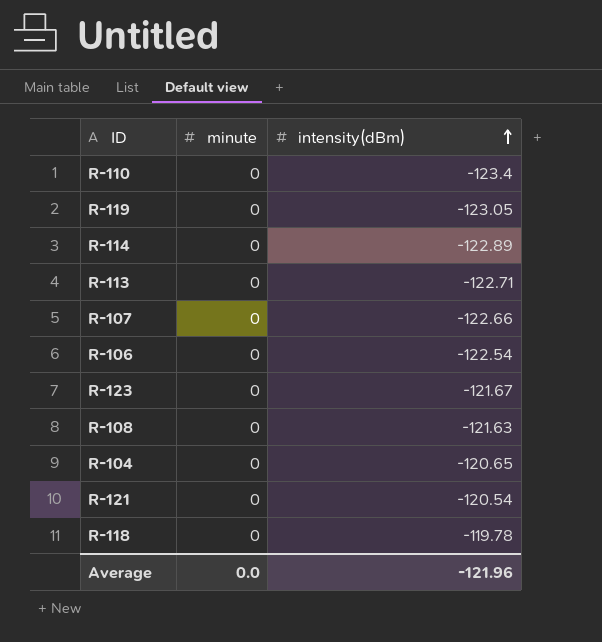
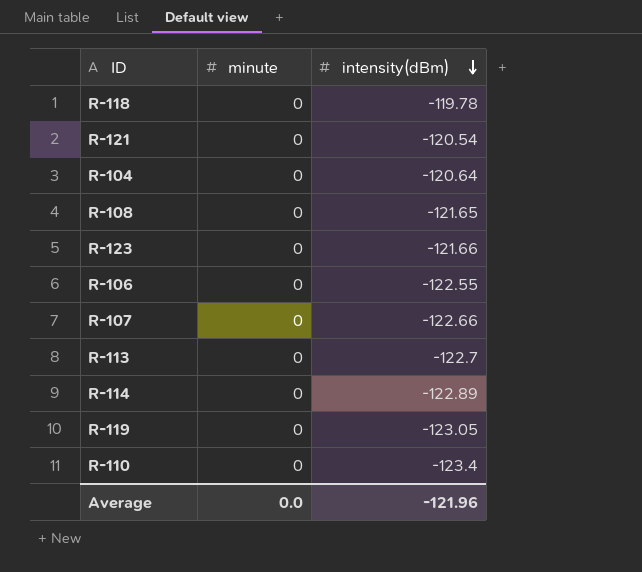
row order: intensity(dBm) ascending -> intensity(dBm) descending
R-104 | intensity(dBm): -120.65 -> -120.64
R-108 | intensity(dBm): -121.63 -> -121.65
R-123 | intensity(dBm): -121.67 -> -121.66
R-106 | intensity(dBm): -122.54 -> -122.55
R-113 | intensity(dBm): -122.71 -> -122.7

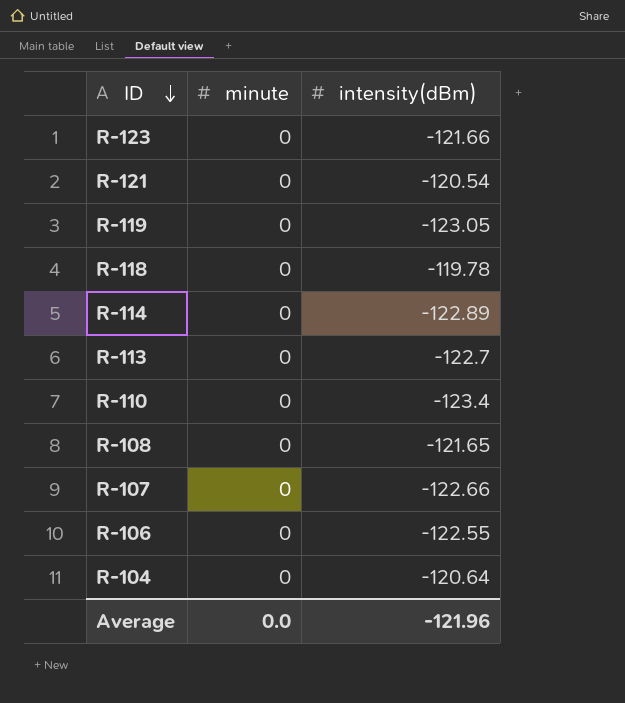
row order: intensity(dBm) descending -> ID descending

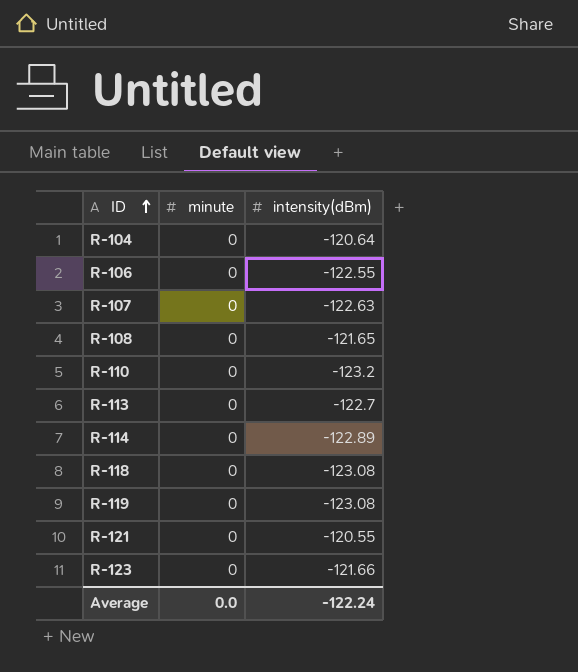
row order: ID descending -> ID ascending
R-107 | intensity(dBm): -122.66 -> -122.63
R-110 | intensity(dBm): -123.4 -> -123.2
R-118 | intensity(dBm): -119.78 -> -123.08
R-119 | intensity(dBm): -123.05 -> -123.08
R-121 | intensity(dBm): -120.54 -> -120.55
Average | intensity(dBm): -121.96 -> -122.24

